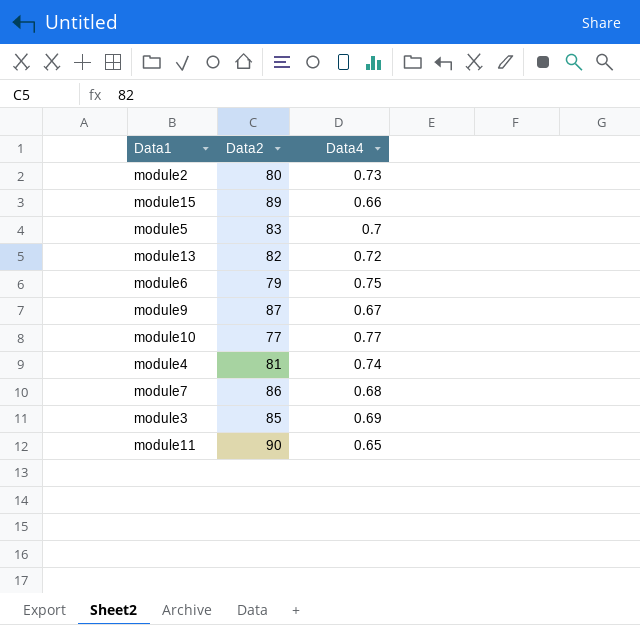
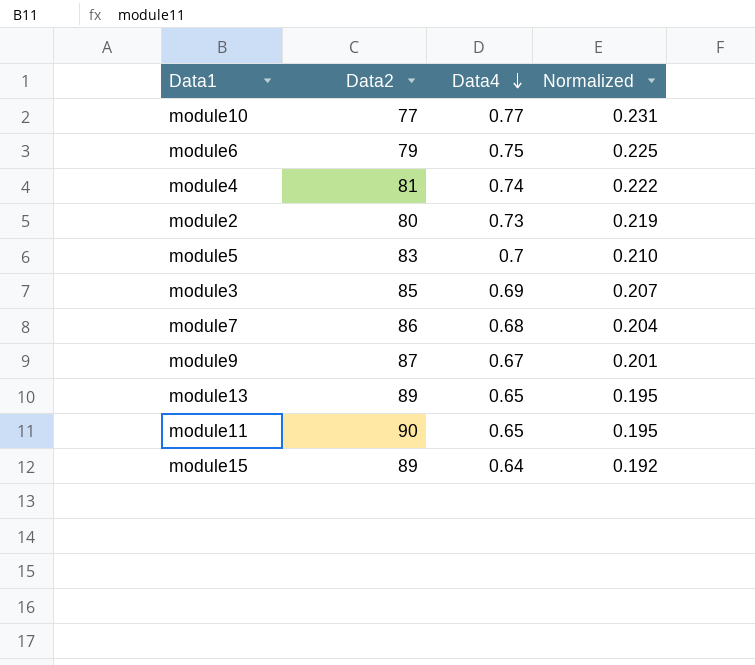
row order: none -> Data4 descending
column Normalized | formula: none -> [Data4] * 0.3
module13 | Data2: 82 -> 89
module13 | Data4: 0.72 -> 0.65
module15 | Data4: 0.66 -> 0.64

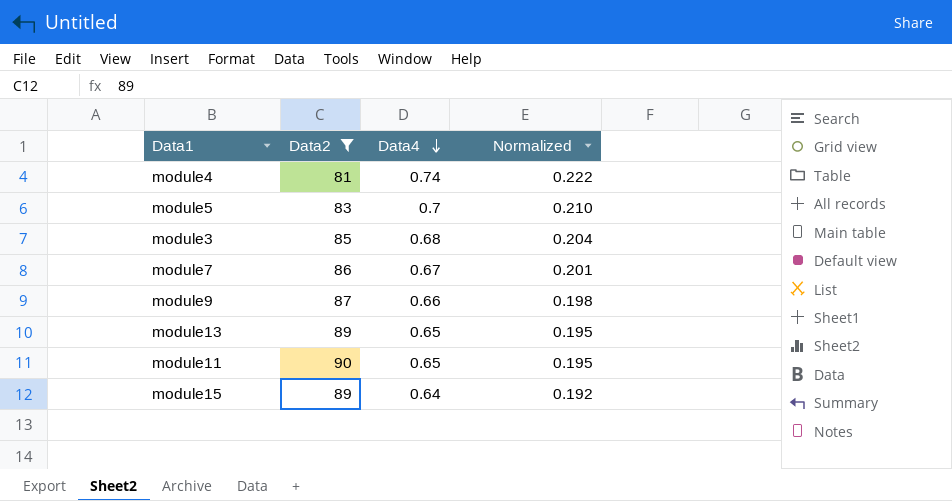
filter: none -> Data2 >= 81
module3 | Data4: 0.69 -> 0.68
module3 | Normalized: 0.207 -> 0.204
module7 | Data4: 0.68 -> 0.67
module7 | Normalized: 0.204 -> 0.201
module9 | Data4: 0.67 -> 0.66
module9 | Normalized: 0.201 -> 0.198

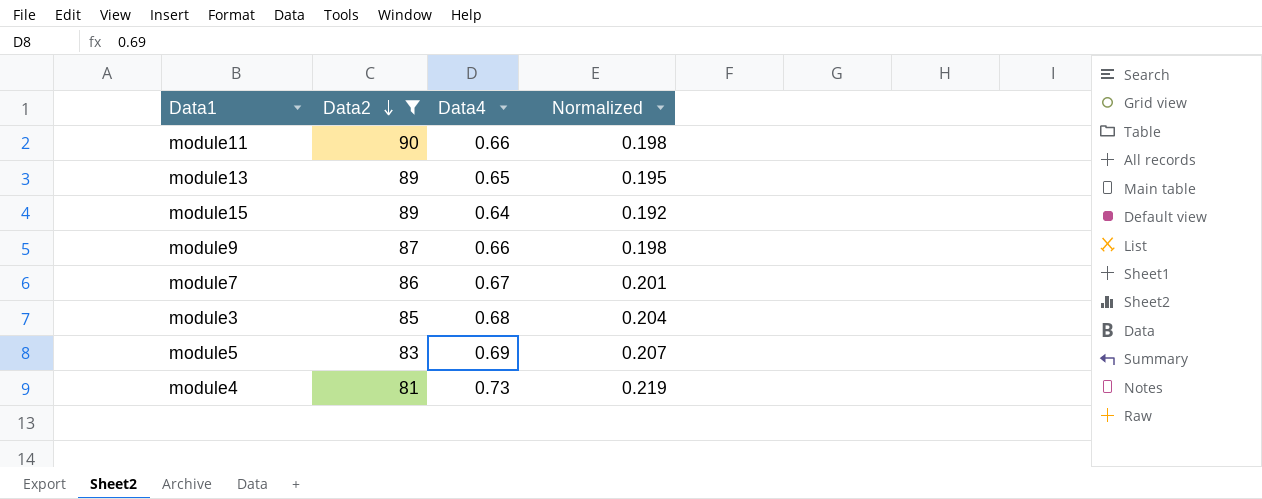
row order: Data4 descending -> Data2 descending
module11 | Data4: 0.65 -> 0.66
module11 | Normalized: 0.195 -> 0.198
module5 | Data4: 0.7 -> 0.69
module5 | Normalized: 0.210 -> 0.207
module4 | Data4: 0.74 -> 0.73
module4 | Normalized: 0.222 -> 0.219

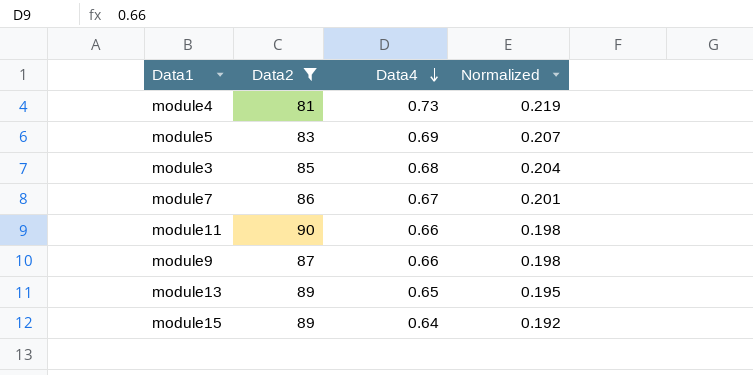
row order: Data2 descending -> Data4 descending

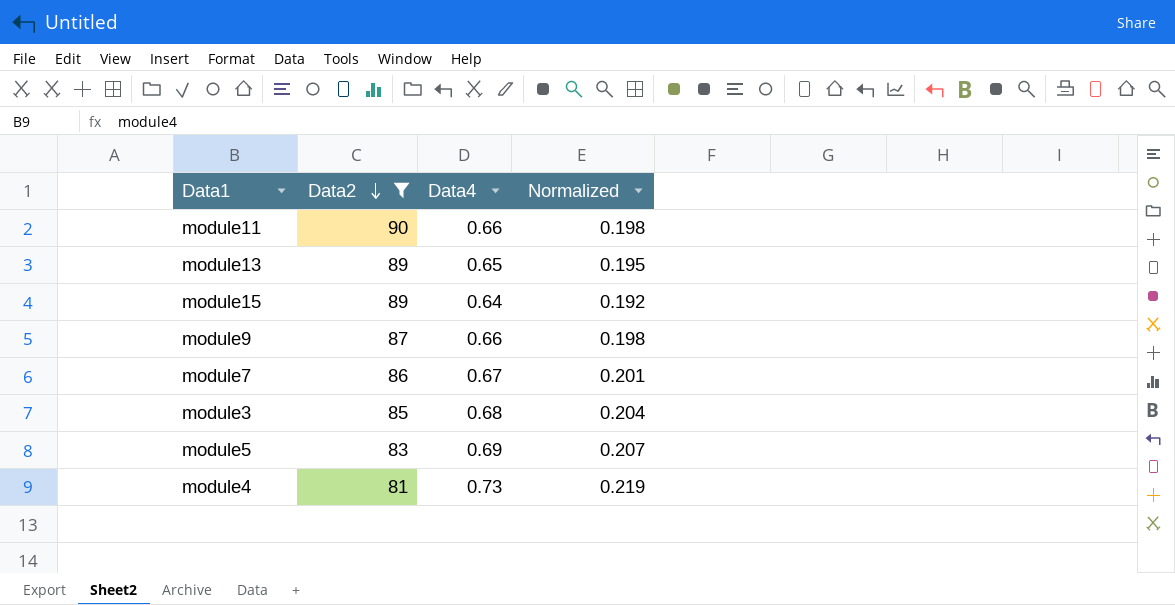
row order: Data4 descending -> Data2 descending

